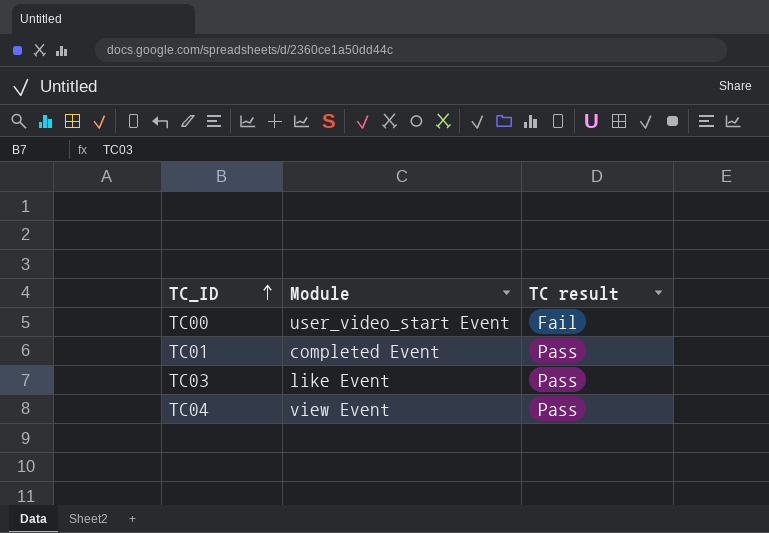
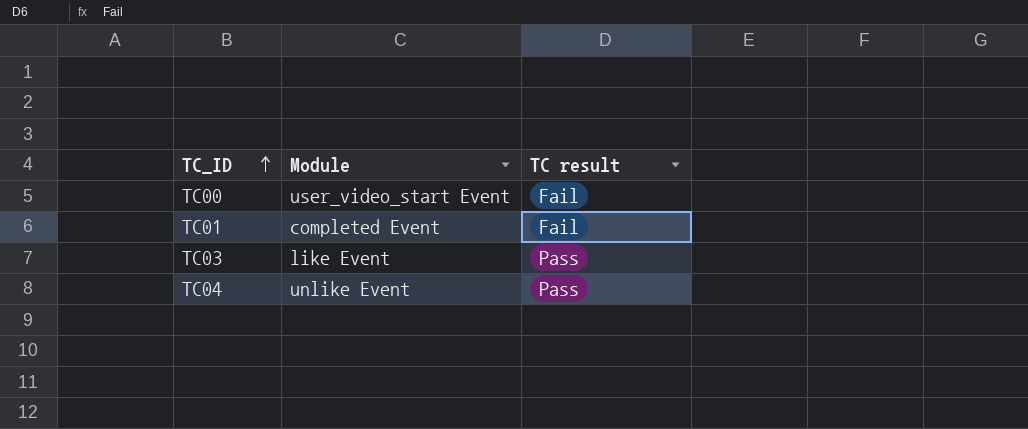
TC01 | TC result: Pass -> Fail
TC04 | Module: view Event -> unlike Event

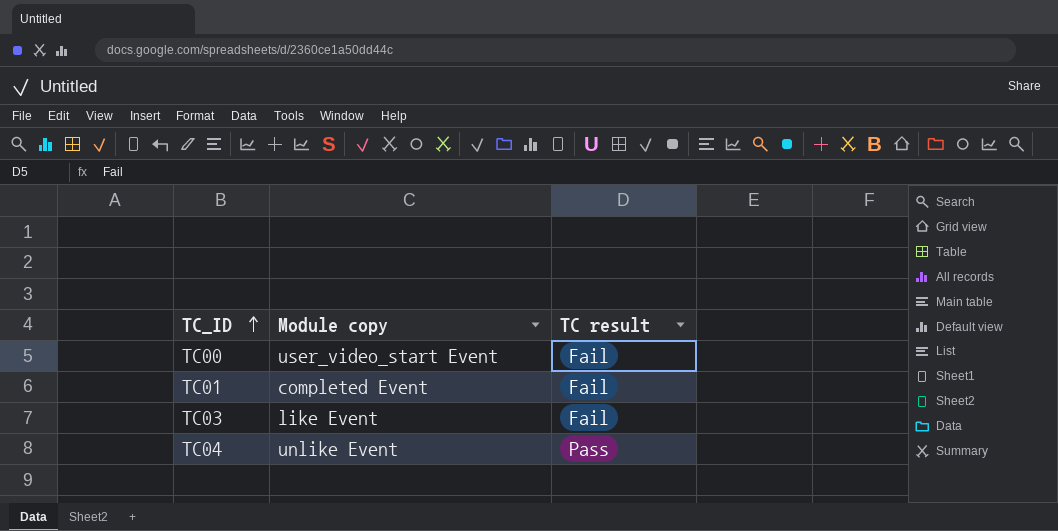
column name: Module -> Module copy
TC03 | TC result: Pass -> Fail

